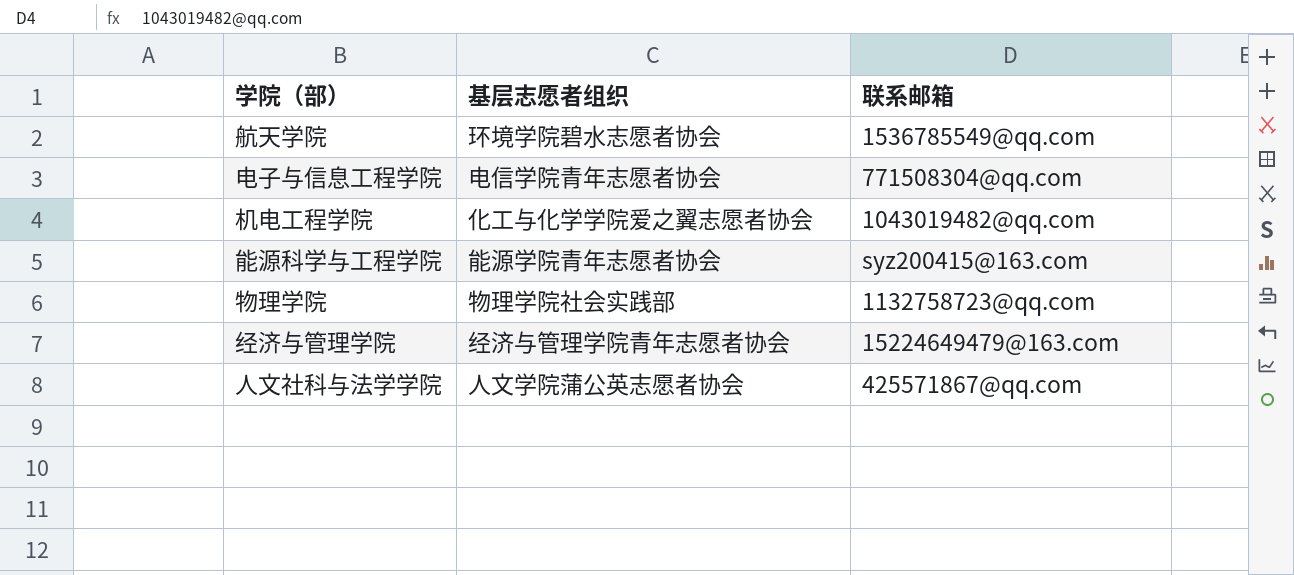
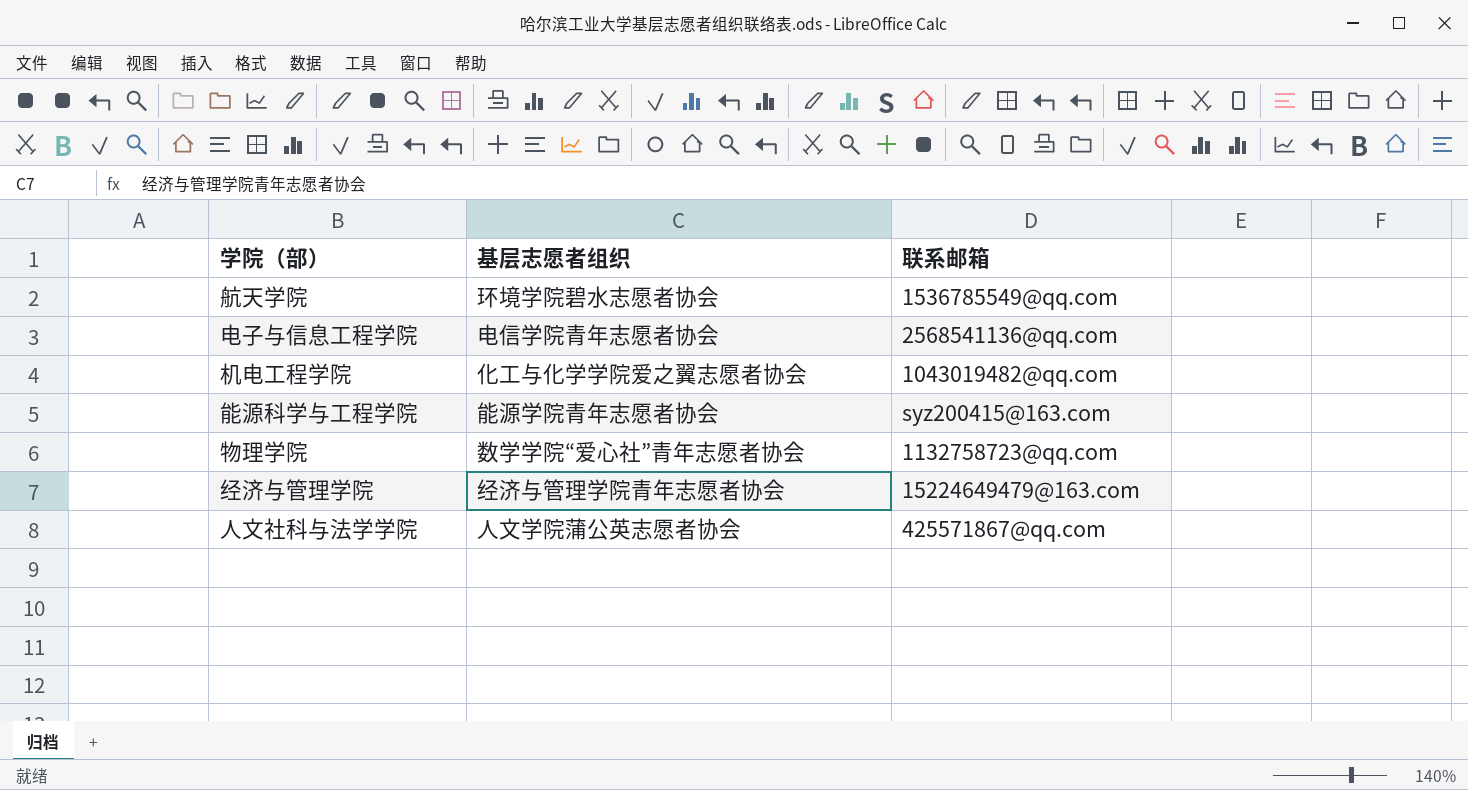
电子与信息工程学院 | 联系邮箱: 771508304@qq.com -> 2568541136@qq.com
物理学院 | 基层志愿者组织: 物理学院社会实践部 -> 数学学院“爱心社”青年志愿者协会

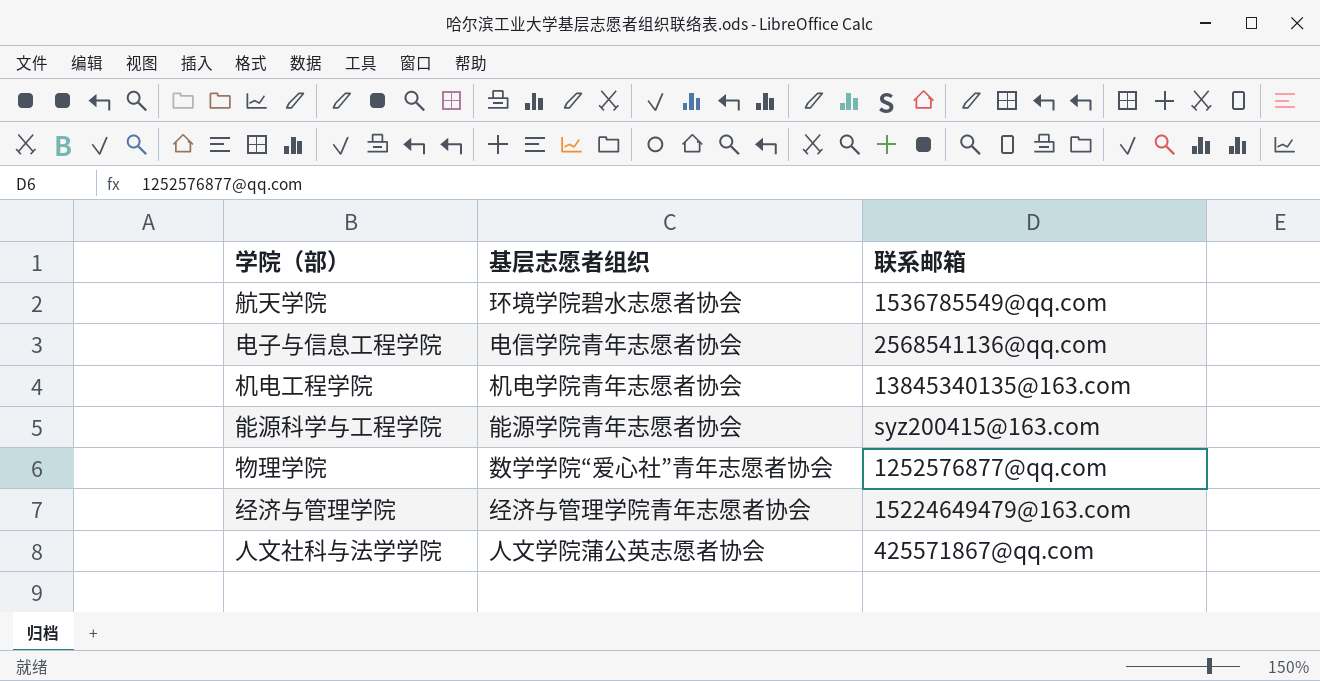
机电工程学院 | 基层志愿者组织: 化工与化学学院爱之翼志愿者协会 -> 机电学院青年志愿者协会
机电工程学院 | 联系邮箱: 1043019482@qq.com -> 13845340135@163.com
物理学院 | 联系邮箱: 1132758723@qq.com -> 1252576877@qq.com

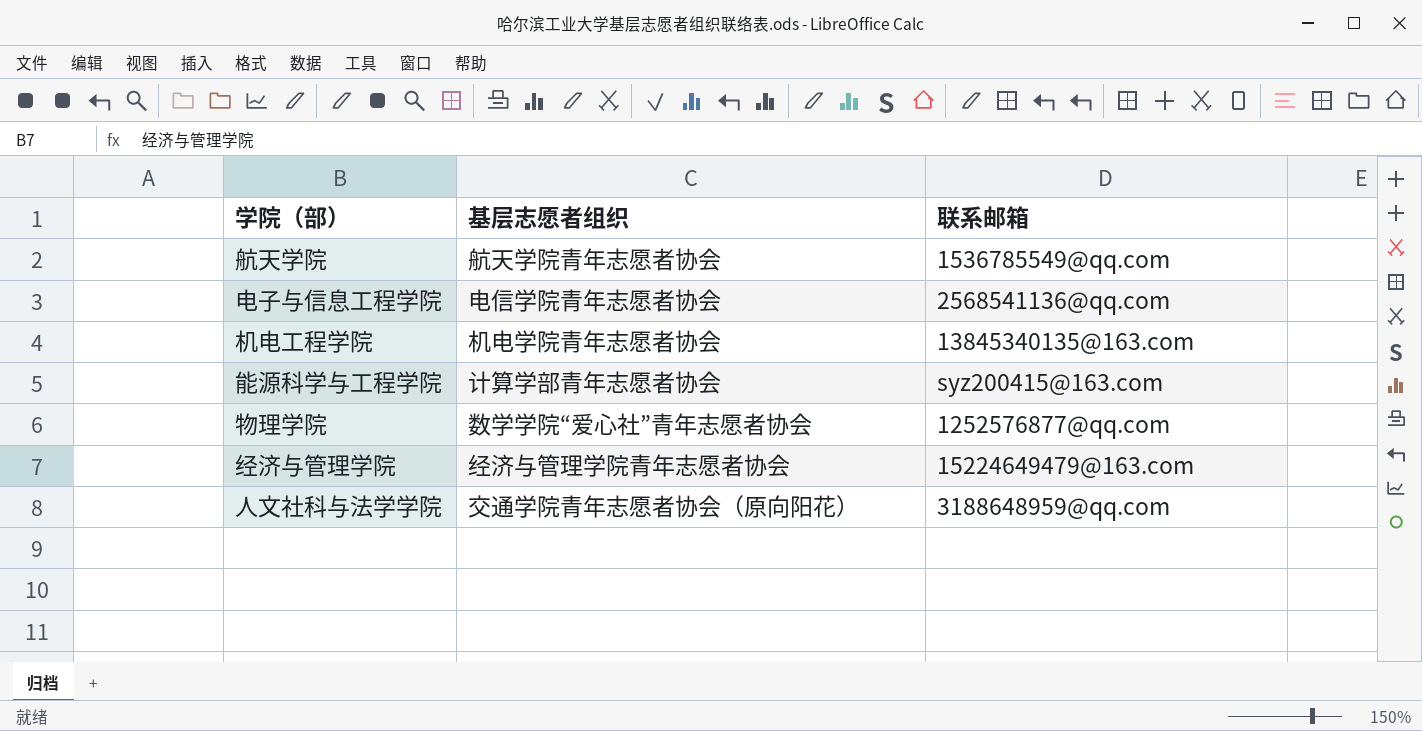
航天学院 | 基层志愿者组织: 环境学院碧水志愿者协会 -> 航天学院青年志愿者协会
能源科学与工程学院 | 基层志愿者组织: 能源学院青年志愿者协会 -> 计算学部青年志愿者协会
人文社科与法学学院 | 基层志愿者组织: 人文学院蒲公英志愿者协会 -> 交通学院青年志愿者协会（原向阳花）
人文社科与法学学院 | 联系邮箱: 425571867@qq.com -> 3188648959@qq.com

